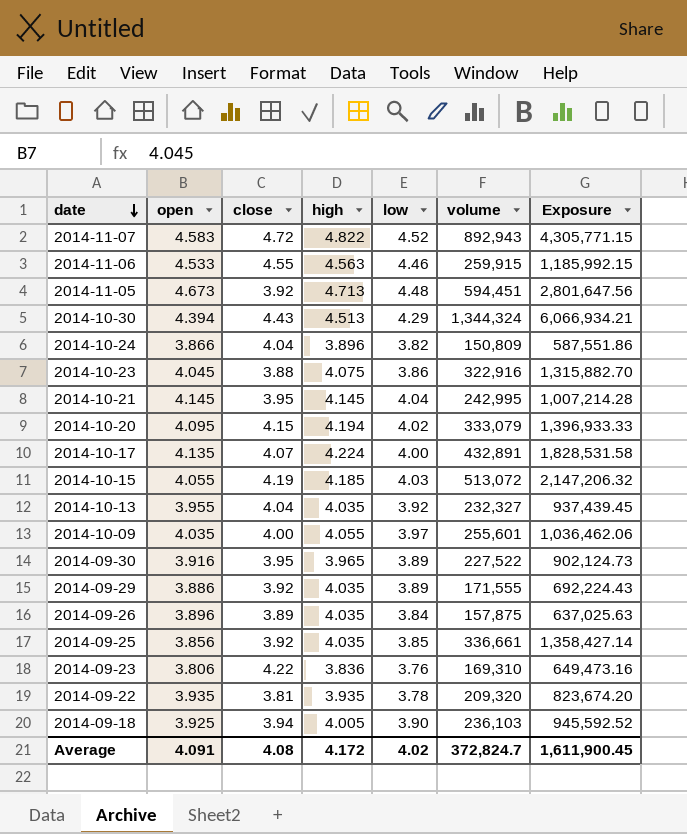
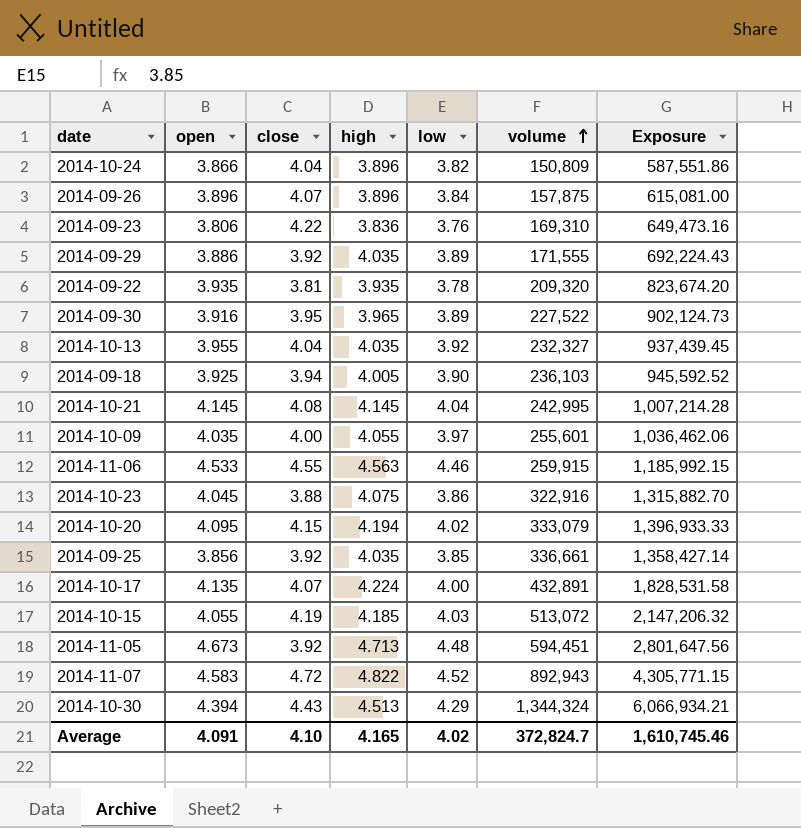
row order: date descending -> volume ascending
2014-09-26 | close: 3.89 -> 4.07
2014-09-26 | high: 4.035 -> 3.896
2014-09-26 | Exposure: 637,025.63 -> 615,081.00
2014-10-21 | close: 3.95 -> 4.08
Average | close: 4.08 -> 4.10
Average | high: 4.172 -> 4.165
Average | Exposure: 1,611,900.45 -> 1,610,745.46

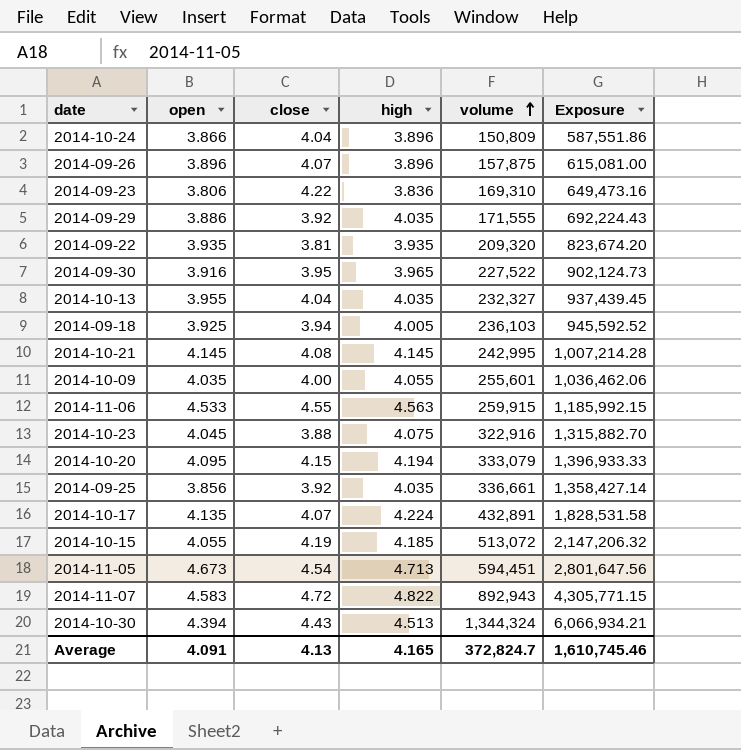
column low | position: 5 -> none
2014-11-05 | close: 3.92 -> 4.54
Average | close: 4.10 -> 4.13

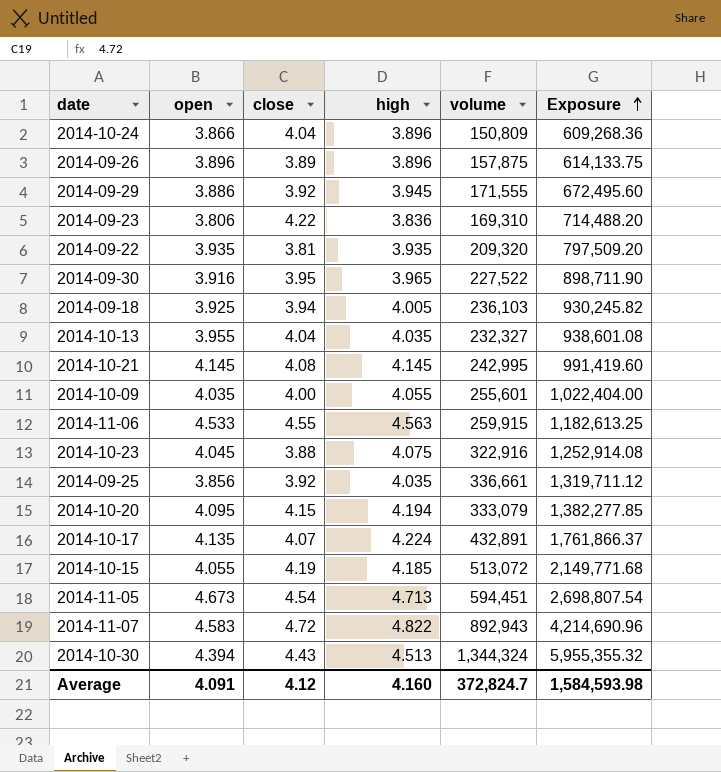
row order: volume ascending -> Exposure ascending
column Exposure | formula: [high] * [volume] -> [close] * [volume]
2014-09-26 | close: 4.07 -> 3.89
2014-09-29 | high: 4.035 -> 3.945
Average | close: 4.13 -> 4.12
Average | high: 4.165 -> 4.160
Average | Exposure: 1,610,745.46 -> 1,584,593.98

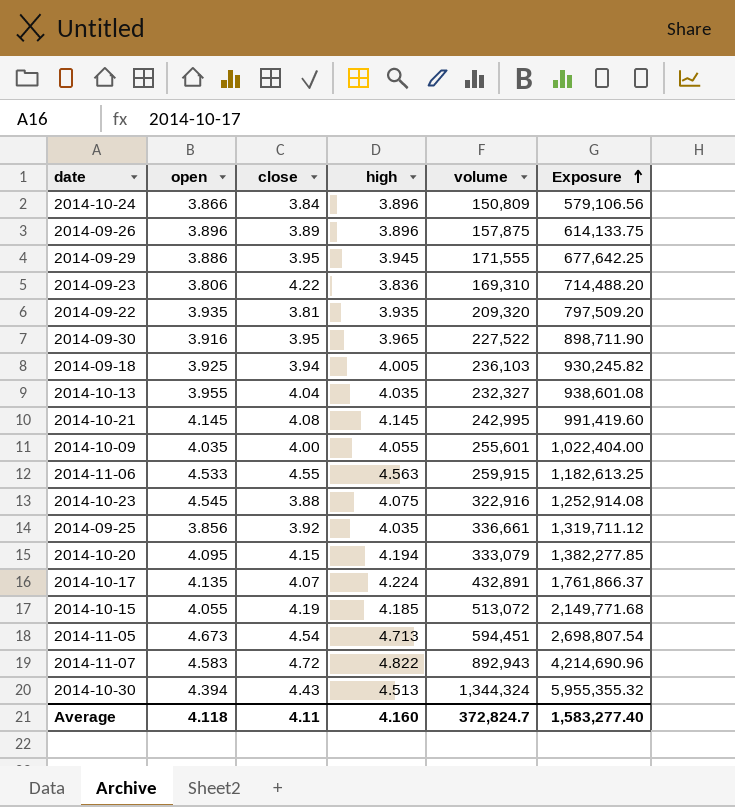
2014-10-24 | close: 4.04 -> 3.84
2014-10-24 | Exposure: 609,268.36 -> 579,106.56
2014-09-29 | close: 3.92 -> 3.95
2014-09-29 | Exposure: 672,495.60 -> 677,642.25
2014-10-23 | open: 4.045 -> 4.545
Average | open: 4.091 -> 4.118
Average | close: 4.12 -> 4.11
Average | Exposure: 1,584,593.98 -> 1,583,277.40

